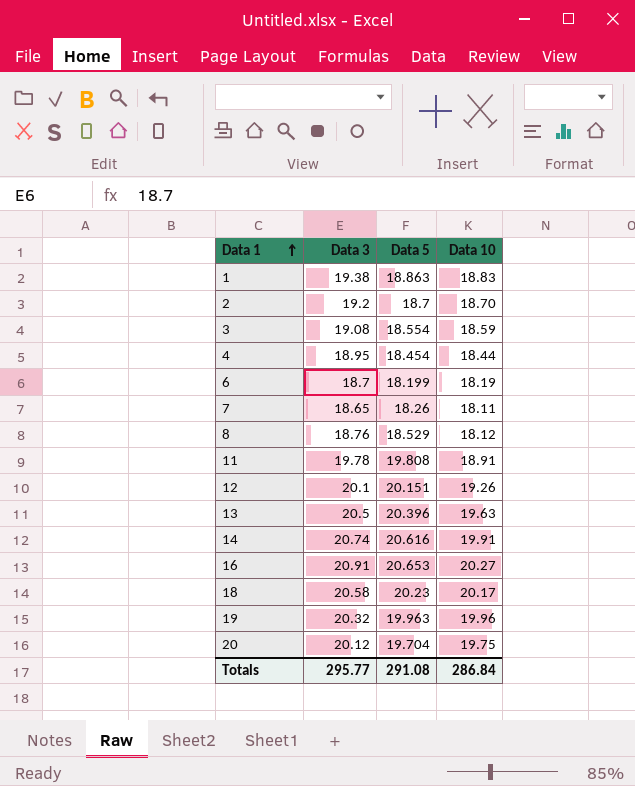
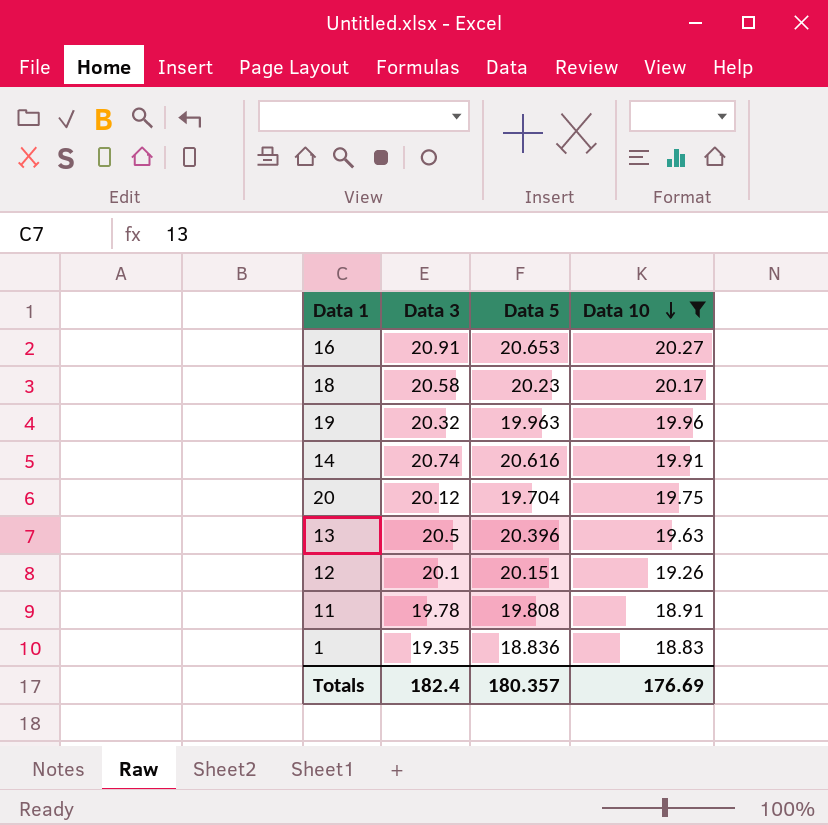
filter: none -> Data 10 >= 18.83
row order: Data 1 ascending -> Data 10 descending
1 | Data 3: 19.38 -> 19.35
1 | Data 5: 18.863 -> 18.836
Totals | Data 3: 295.77 -> 182.4
Totals | Data 5: 291.08 -> 180.357
Totals | Data 10: 286.84 -> 176.69

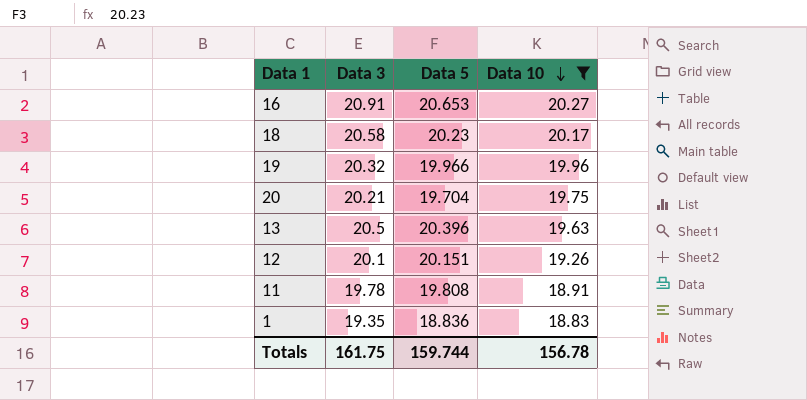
row 14: 20.74 | 20.616 | 19.91 -> none
19 | Data 5: 19.963 -> 19.966
20 | Data 3: 20.12 -> 20.21
Totals | Data 3: 182.4 -> 161.75
Totals | Data 5: 180.357 -> 159.744
Totals | Data 10: 176.69 -> 156.78

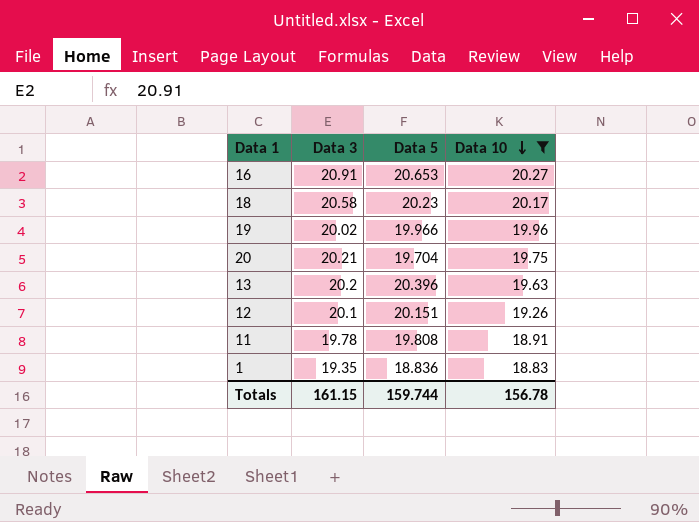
19 | Data 3: 20.32 -> 20.02
13 | Data 3: 20.5 -> 20.2
Totals | Data 3: 161.75 -> 161.15

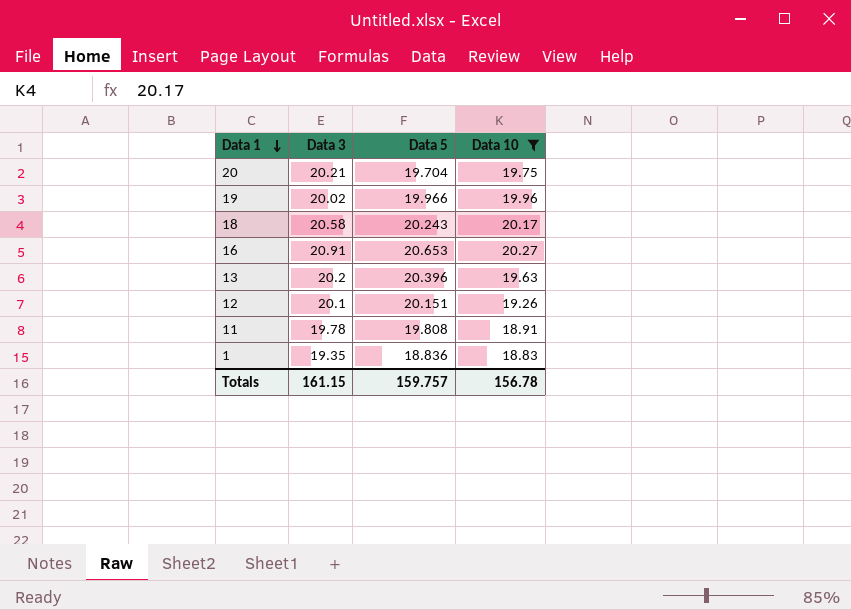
row order: Data 10 descending -> Data 1 descending
18 | Data 5: 20.23 -> 20.243
Totals | Data 5: 159.744 -> 159.757

